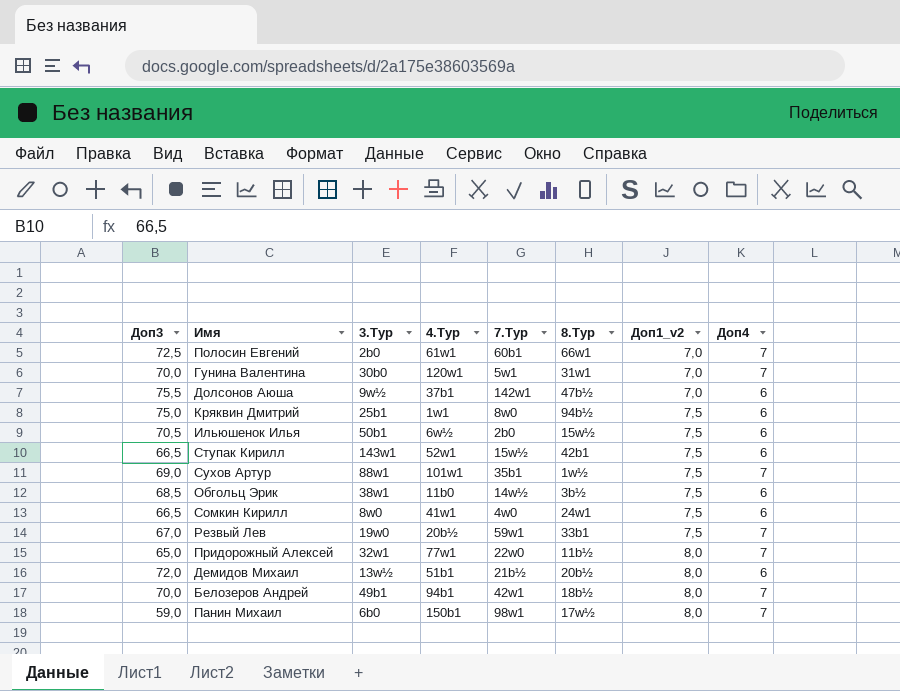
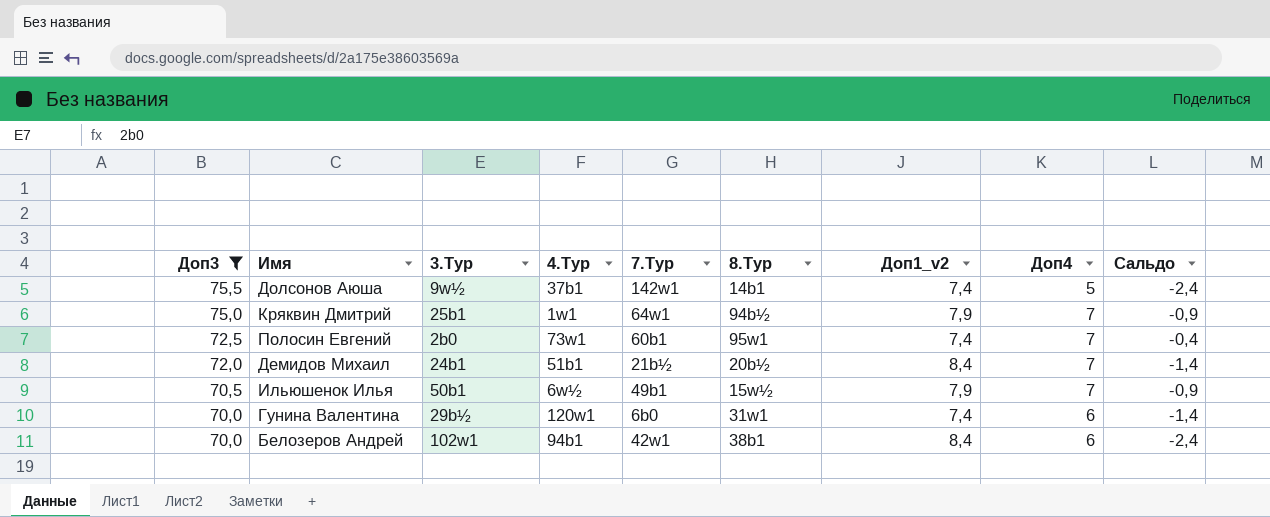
filter: none -> Доп3 >= 70,0
row order: Доп1_v2 ascending -> Доп3 descending
column Сальдо | formula: none -> [Доп4] - [Доп1_v2]
Долсонов Аюша | 8.Тур: 47b½ -> 14b1
Долсонов Аюша | Доп1_v2: 7,0 -> 7,4
Долсонов Аюша | Доп4: 6 -> 5
Кряквин Дмитрий | 7.Тур: 8w0 -> 64w1
Кряквин Дмитрий | Доп1_v2: 7,5 -> 7,9
Кряквин Дмитрий | Доп4: 6 -> 7
Полосин Евгений | 4.Тур: 61w1 -> 73w1
Полосин Евгений | 8.Тур: 66w1 -> 95w1
Полосин Евгений | Доп1_v2: 7,0 -> 7,4
Демидов Михаил | 3.Тур: 13w½ -> 24b1
Демидов Михаил | Доп1_v2: 8,0 -> 8,4
Демидов Михаил | Доп4: 6 -> 7
Ильюшенок Илья | 7.Тур: 2b0 -> 49b1
Ильюшенок Илья | Доп1_v2: 7,5 -> 7,9
Ильюшенок Илья | Доп4: 6 -> 7
Гунина Валентина | 3.Тур: 30b0 -> 29b½
Гунина Валентина | 7.Тур: 5w1 -> 6b0
Гунина Валентина | Доп1_v2: 7,0 -> 7,4
Гунина Валентина | Доп4: 7 -> 6
Белозеров Андрей | 3.Тур: 49b1 -> 102w1
Белозеров Андрей | 8.Тур: 18b½ -> 38b1
Белозеров Андрей | Доп1_v2: 8,0 -> 8,4
Белозеров Андрей | Доп4: 7 -> 6

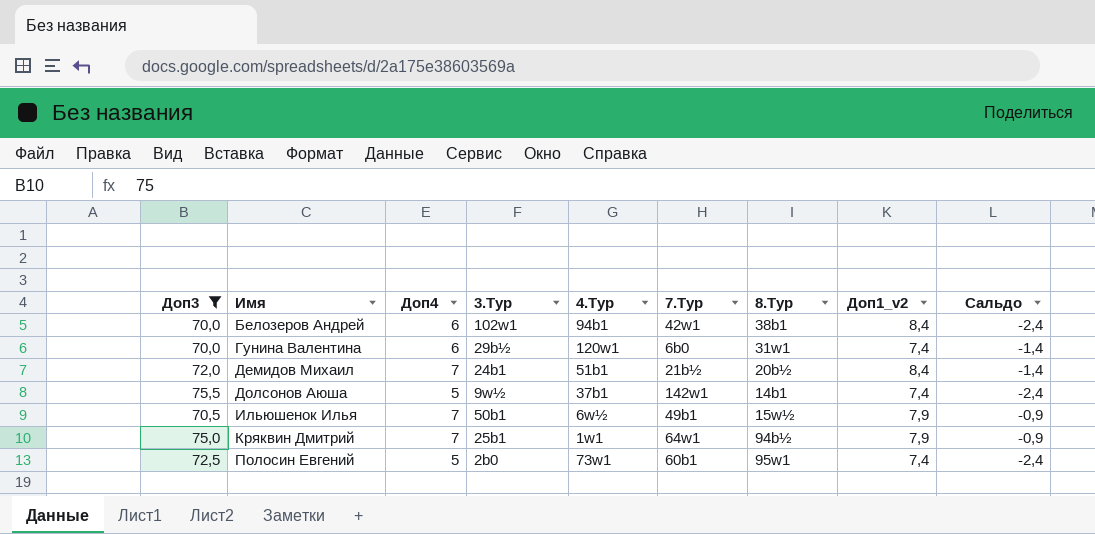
row order: Доп3 descending -> Имя ascending
column Доп4 | position: 8 -> 3
Полосин Евгений | Доп4: 7 -> 5
Полосин Евгений | Сальдо: -0,4 -> -2,4

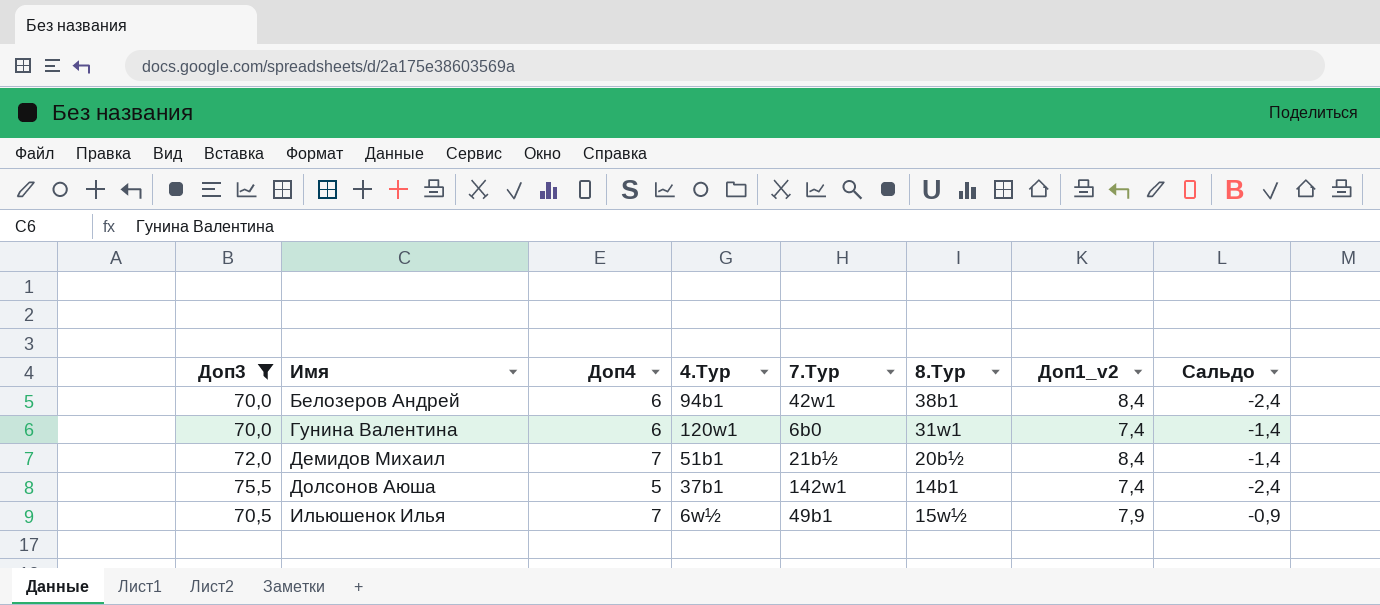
column 3.Тур | position: 4 -> none
row Кряквин Дмитрий: 75,0 | 7 | 25b1 | 1w1 | 64w1 | 94b½ | 7,9 | -0,9 -> none
row Полосин Евгений: 72,5 | 5 | 2b0 | 73w1 | 60b1 | 95w1 | 7,4 | -2,4 -> none

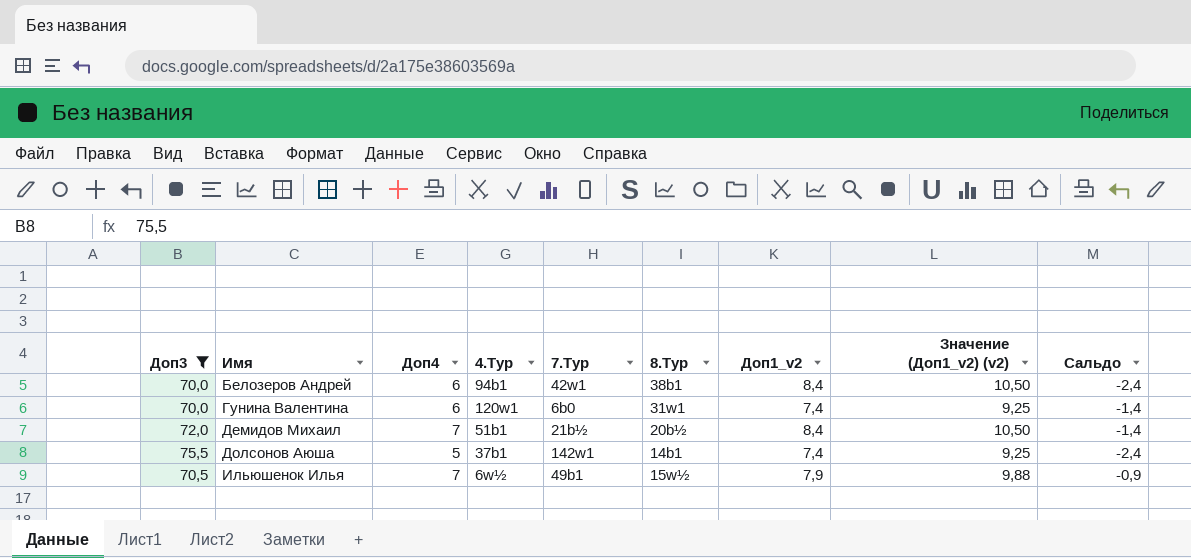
column Значение (Доп1_v2) (v2) | formula: none -> [Доп1_v2] * 1,25

